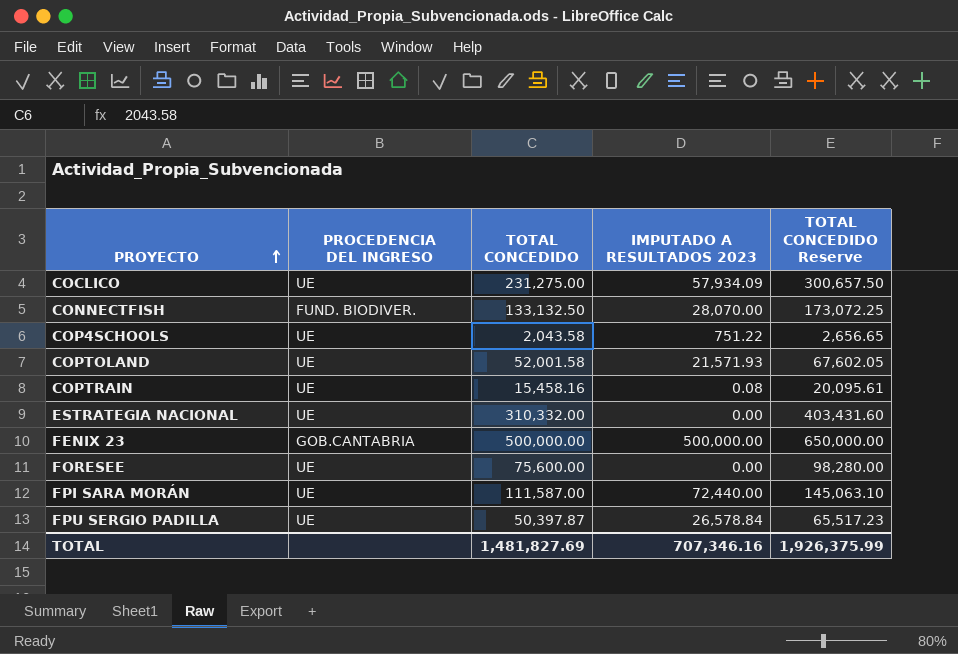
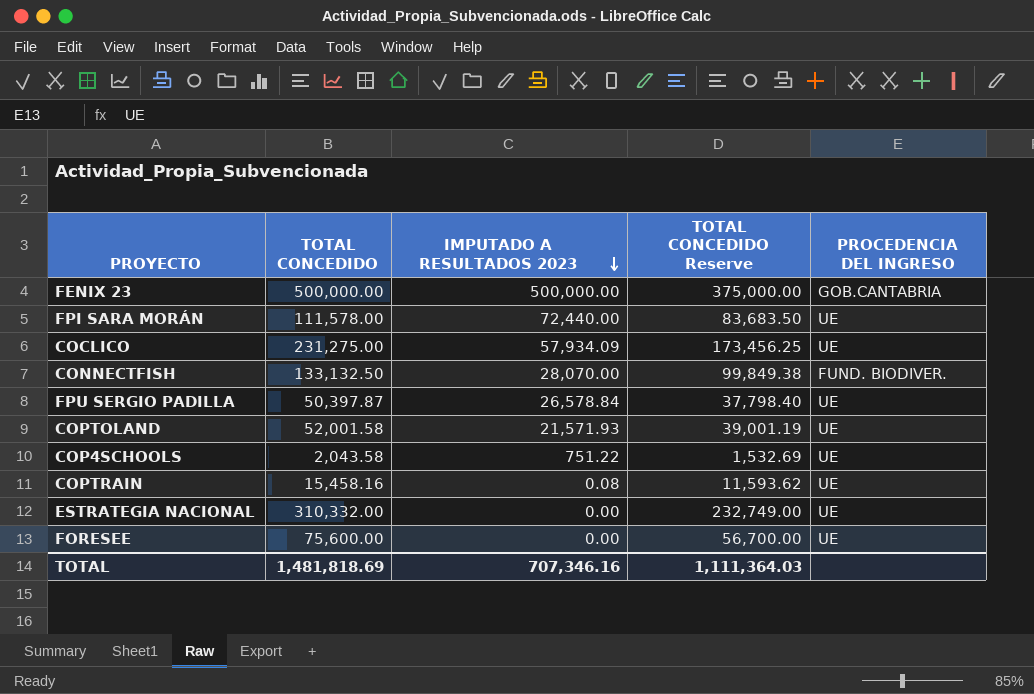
row order: PROYECTO ascending -> IMPUTADO A RESULTADOS 2023 descending
column TOTAL CONCEDIDO Reserve | formula: [TOTAL CONCEDIDO] * 1.3 -> [TOTAL CONCEDIDO] * 0.75
column PROCEDENCIA DEL INGRESO | position: 2 -> 5
FPI SARA MORÁN | TOTAL CONCEDIDO: 111,587.00 -> 111,578.00
TOTAL | TOTAL CONCEDIDO: 1,481,827.69 -> 1,481,818.69
TOTAL | TOTAL CONCEDIDO Reserve: 1,926,375.99 -> 1,111,364.03

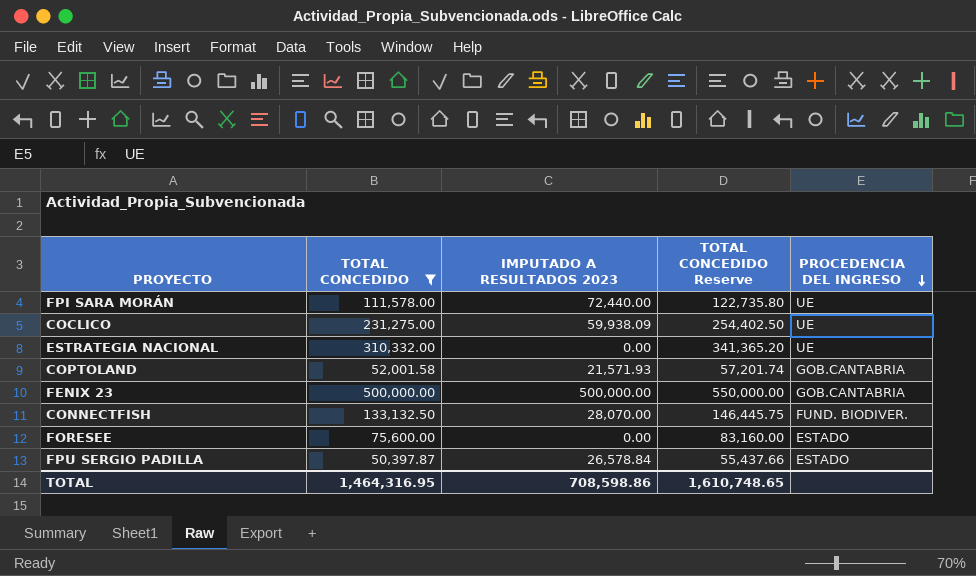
filter: none -> TOTAL CONCEDIDO >= 50,397.87
row order: IMPUTADO A RESULTADOS 2023 descending -> PROCEDENCIA DEL INGRESO descending
column TOTAL CONCEDIDO Reserve | formula: [TOTAL CONCEDIDO] * 0.75 -> [TOTAL CONCEDIDO] * 1.1
COCLICO | IMPUTADO A RESULTADOS 2023: 57,934.09 -> 59,938.09
COPTOLAND | PROCEDENCIA DEL INGRESO: UE -> GOB.CANTABRIA
FORESEE | PROCEDENCIA DEL INGRESO: UE -> ESTADO
FPU SERGIO PADILLA | PROCEDENCIA DEL INGRESO: UE -> ESTADO
TOTAL | TOTAL CONCEDIDO: 1,481,818.69 -> 1,464,316.95
TOTAL | IMPUTADO A RESULTADOS 2023: 707,346.16 -> 708,598.86
TOTAL | TOTAL CONCEDIDO Reserve: 1,111,364.03 -> 1,610,748.65

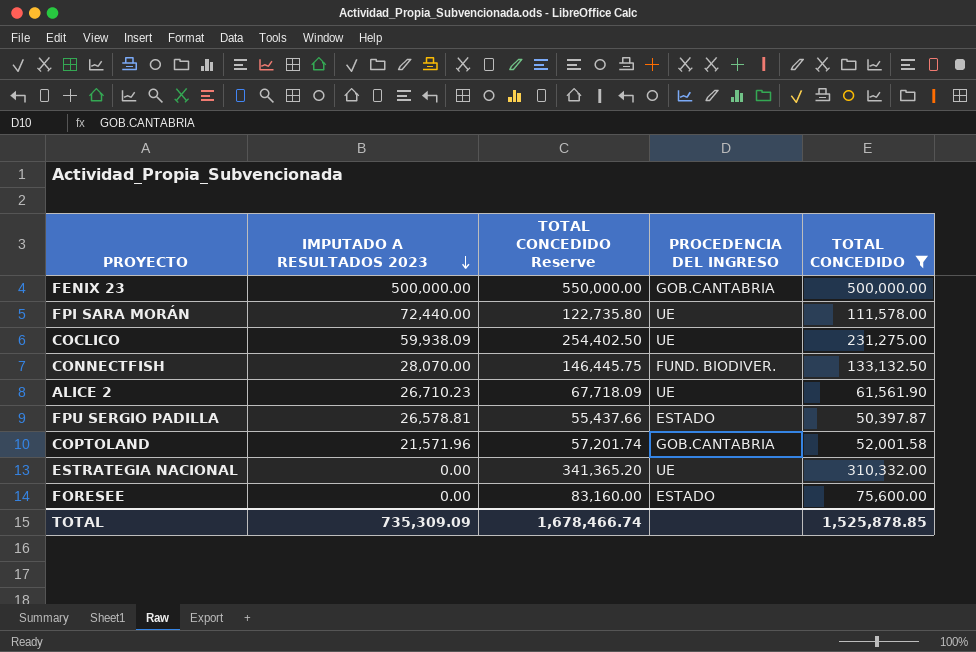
row order: PROCEDENCIA DEL INGRESO descending -> IMPUTADO A RESULTADOS 2023 descending
column TOTAL CONCEDIDO | position: 2 -> 5
row ALICE 2: none -> 26,710.23 | 67,718.09 | UE | 61,561.90
FPU SERGIO PADILLA | IMPUTADO A RESULTADOS 2023: 26,578.84 -> 26,578.81
COPTOLAND | IMPUTADO A RESULTADOS 2023: 21,571.93 -> 21,571.96
TOTAL | IMPUTADO A RESULTADOS 2023: 708,598.86 -> 735,309.09
TOTAL | TOTAL CONCEDIDO Reserve: 1,610,748.65 -> 1,678,466.74
TOTAL | TOTAL CONCEDIDO: 1,464,316.95 -> 1,525,878.85

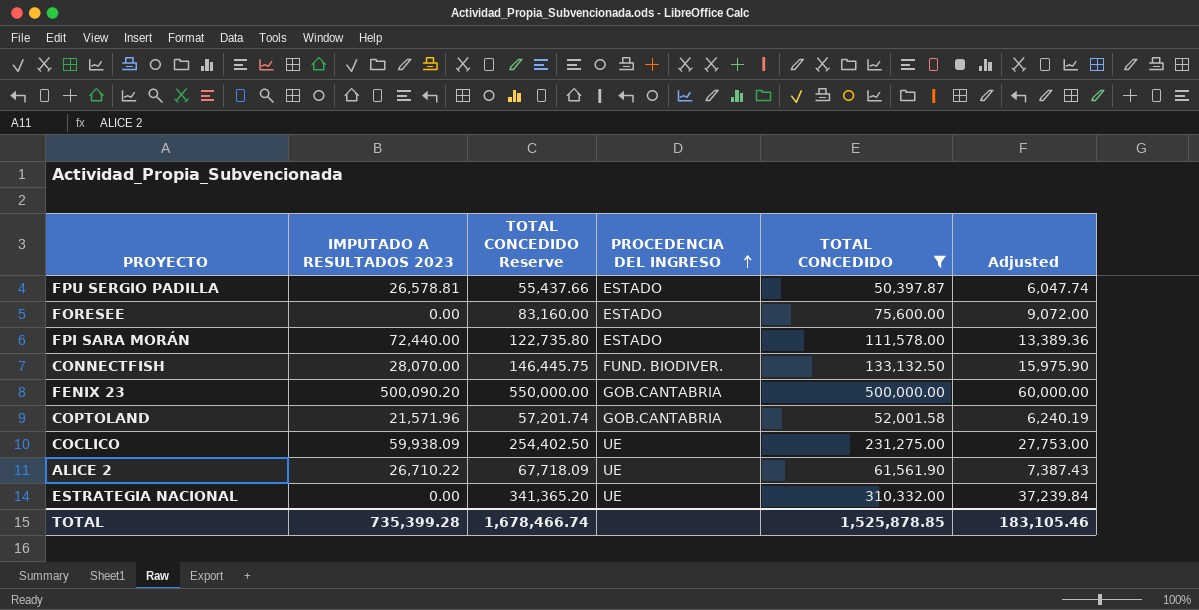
row order: IMPUTADO A RESULTADOS 2023 descending -> PROCEDENCIA DEL INGRESO ascending
column Adjusted | formula: none -> [TOTAL CONCEDIDO] * 0.12
FPI SARA MORÁN | PROCEDENCIA DEL INGRESO: UE -> ESTADO
FENIX 23 | IMPUTADO A RESULTADOS 2023: 500,000.00 -> 500,090.20
ALICE 2 | IMPUTADO A RESULTADOS 2023: 26,710.23 -> 26,710.22
TOTAL | IMPUTADO A RESULTADOS 2023: 735,309.09 -> 735,399.28

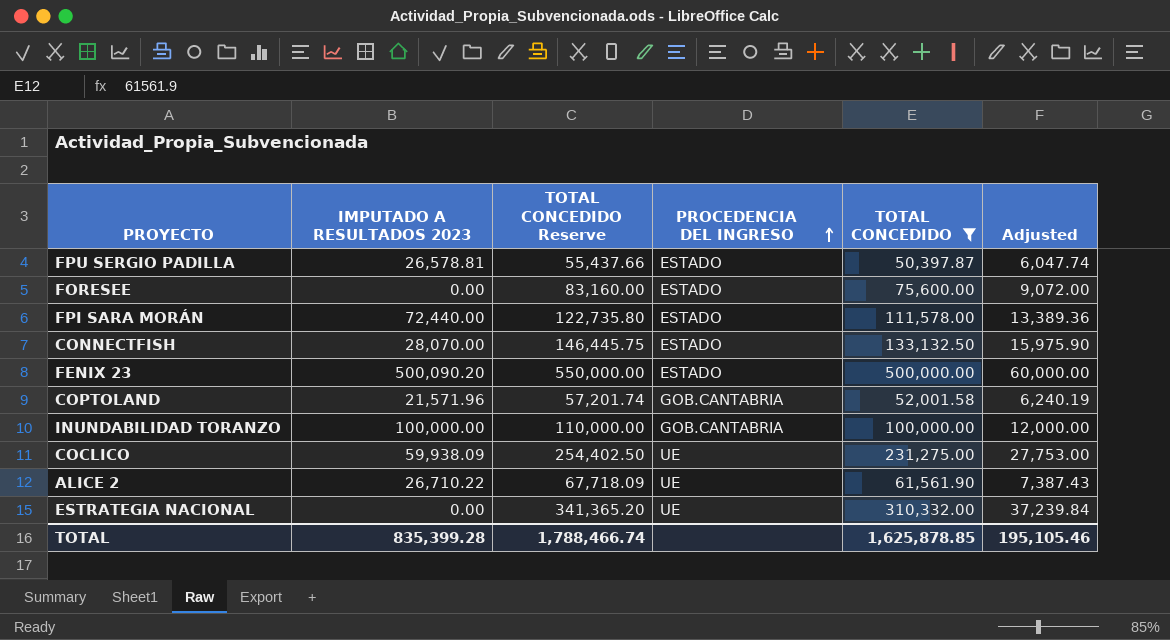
CONNECTFISH | PROCEDENCIA DEL INGRESO: FUND. BIODIVER. -> ESTADO
FENIX 23 | PROCEDENCIA DEL INGRESO: GOB.CANTABRIA -> ESTADO
row INUNDABILIDAD TORANZO: none -> 100,000.00 | 110,000.00 | GOB.CANTABRIA | 100,000.00 | 12,000.00
TOTAL | IMPUTADO A RESULTADOS 2023: 735,399.28 -> 835,399.28
TOTAL | TOTAL CONCEDIDO Reserve: 1,678,466.74 -> 1,788,466.74
TOTAL | TOTAL CONCEDIDO: 1,525,878.85 -> 1,625,878.85
TOTAL | Adjusted: 183,105.46 -> 195,105.46

